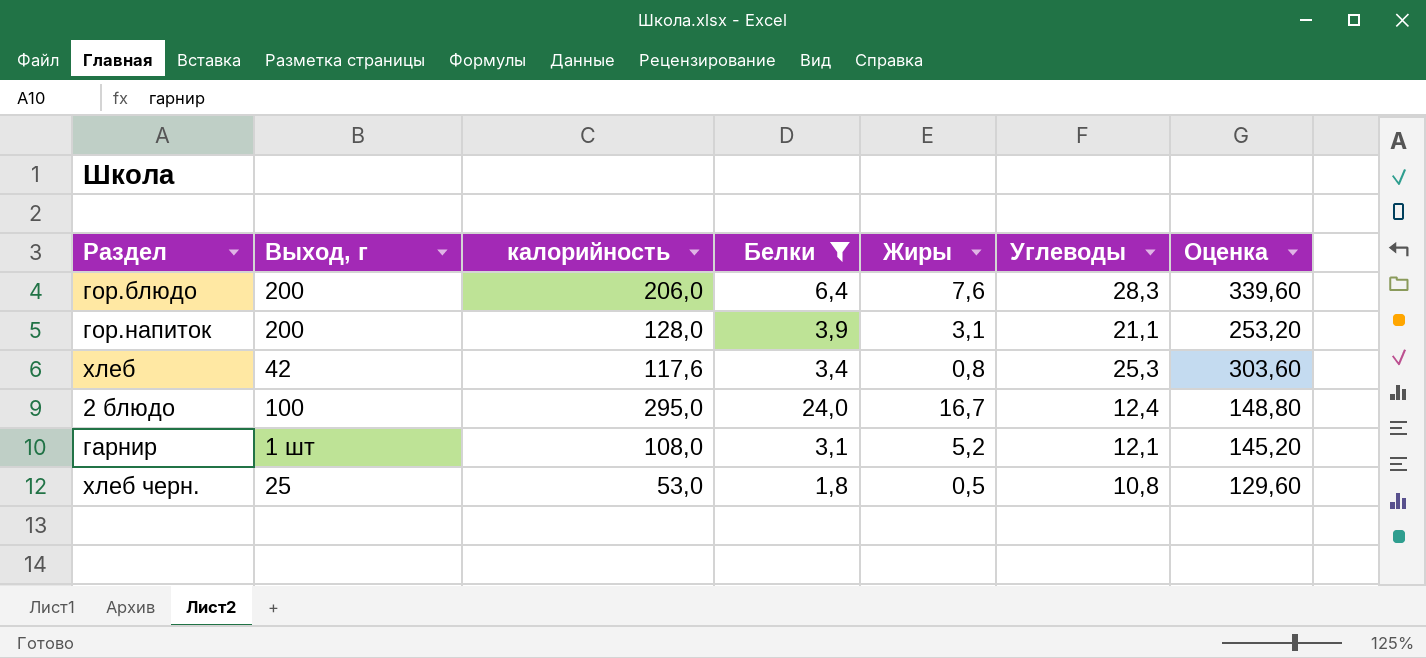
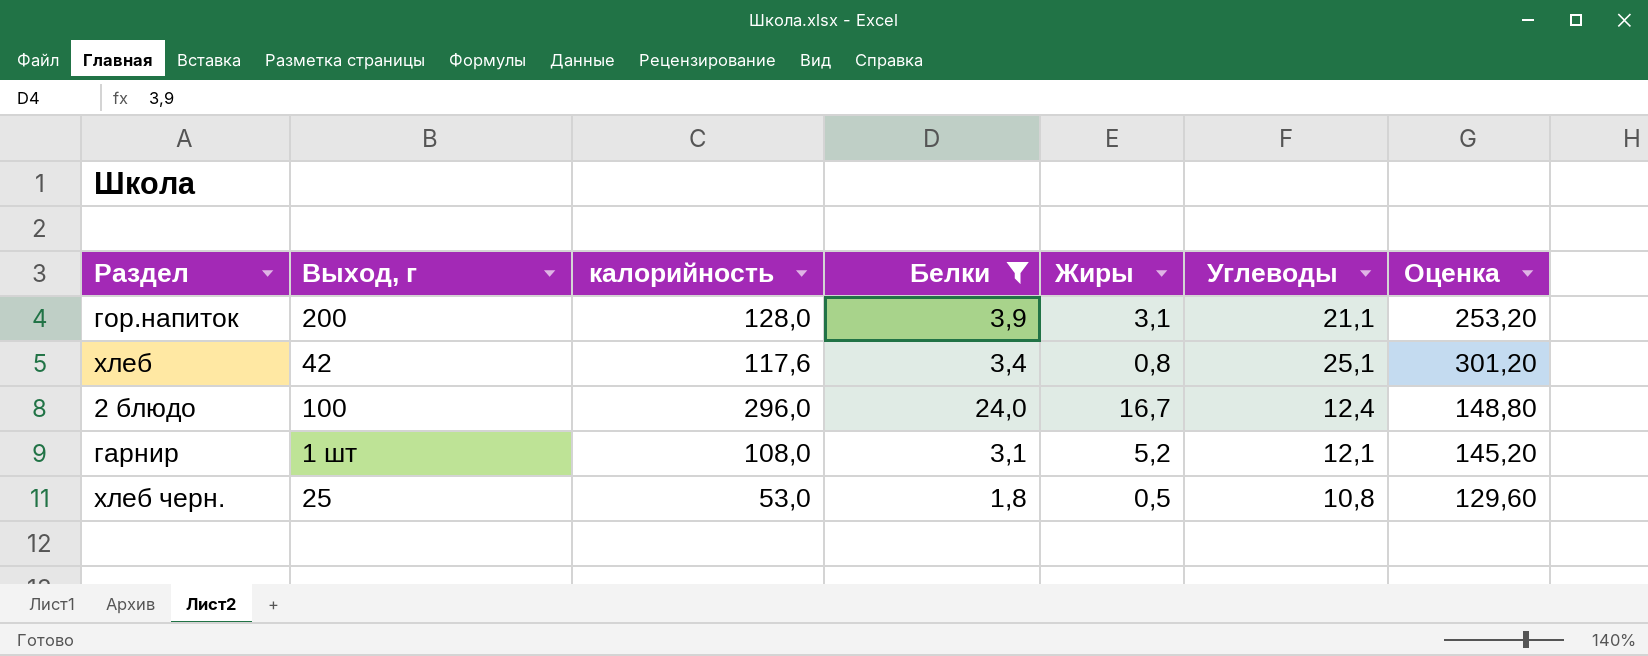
row гор.блюдо: 200 | 206,0 | 6,4 | 7,6 | 28,3 | 339,60 -> none
хлеб | Углеводы: 25,3 -> 25,1
хлеб | Оценка: 303,60 -> 301,20
2 блюдо | калорийность: 295,0 -> 296,0

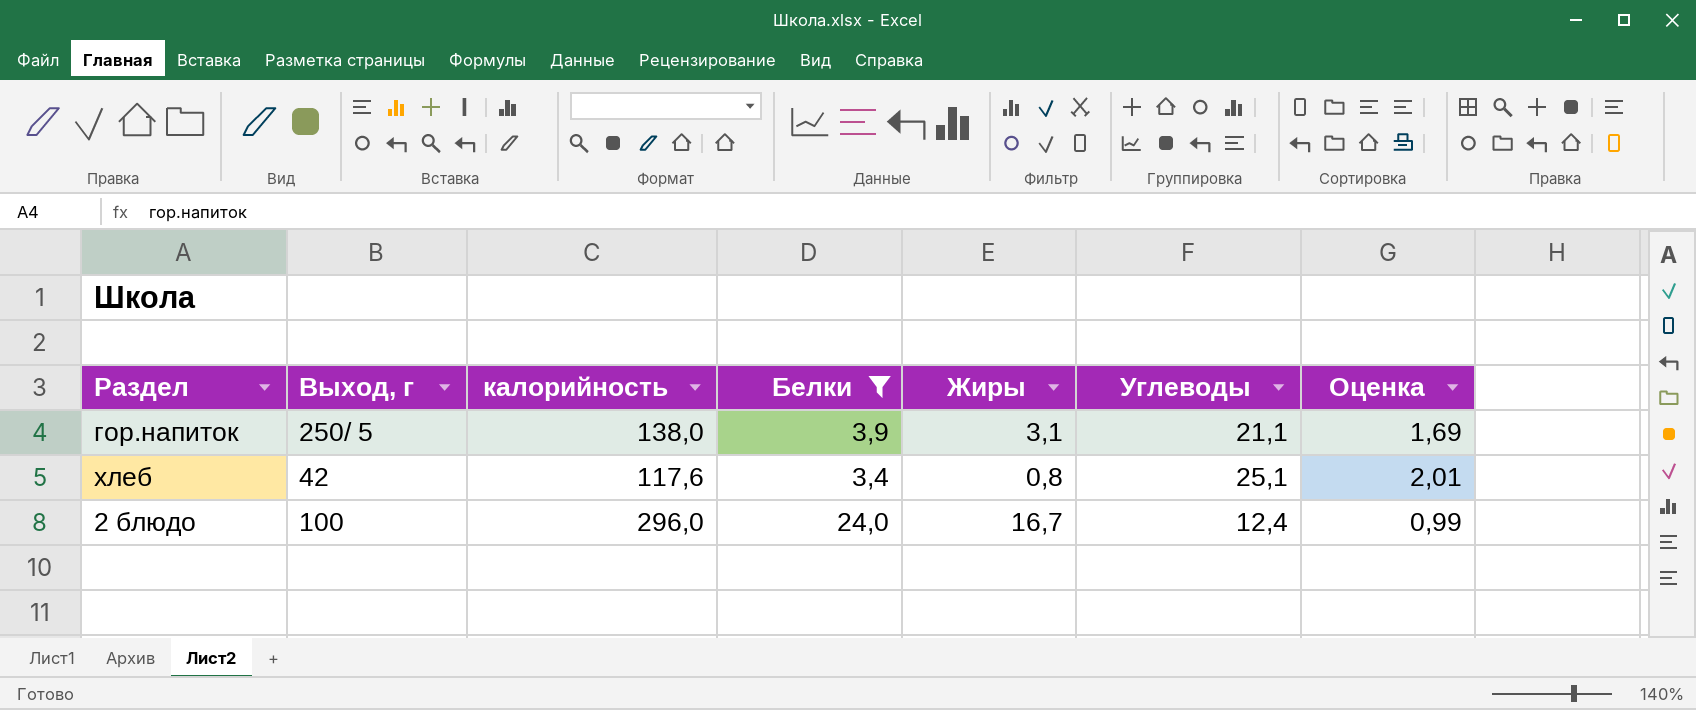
column Оценка | formula: [Углеводы] * 12 -> [Углеводы] * 0,08
row гарнир: 1 шт | 108,0 | 3,1 | 5,2 | 12,1 | 145,20 -> none
row хлеб черн.: 25 | 53,0 | 1,8 | 0,5 | 10,8 | 129,60 -> none
гор.напиток | Выход, г: 200 -> 250/ 5
гор.напиток | калорийность: 128,0 -> 138,0

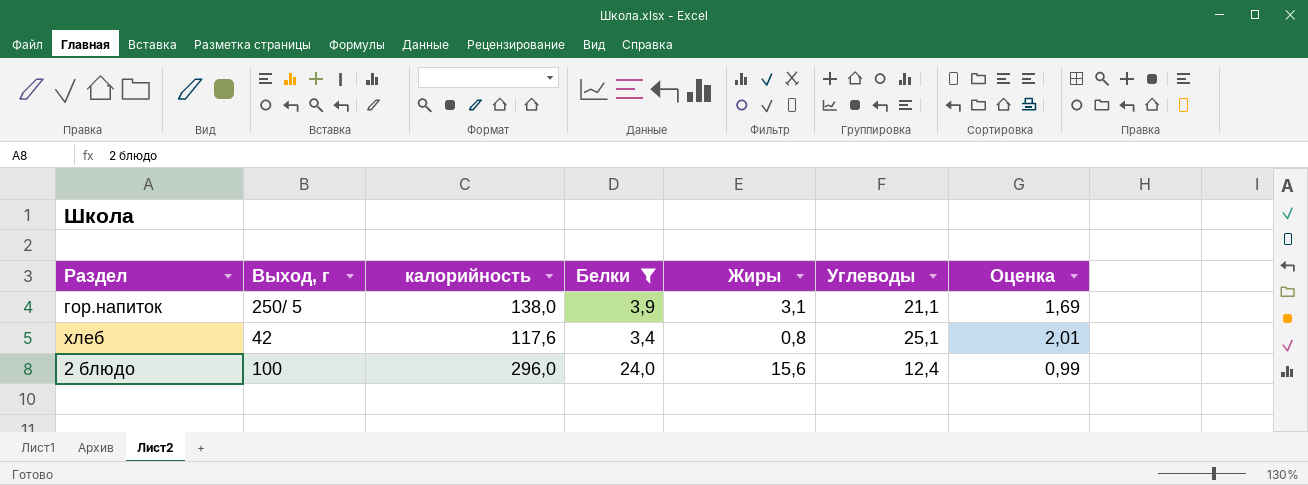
2 блюдо | Жиры: 16,7 -> 15,6

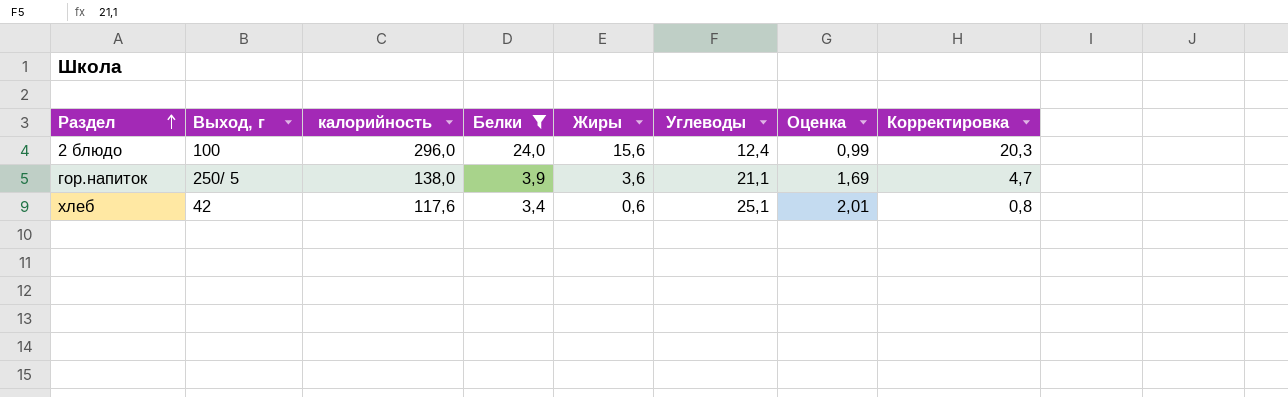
row order: none -> Раздел ascending
column Корректировка | formula: none -> [Жиры] * 1,3
гор.напиток | Жиры: 3,1 -> 3,6
хлеб | Жиры: 0,8 -> 0,6

